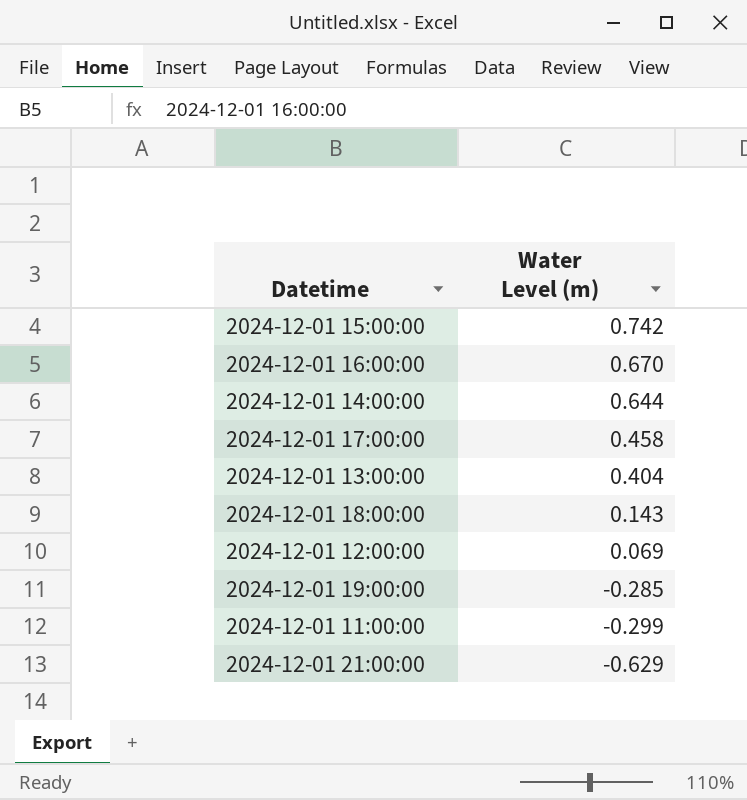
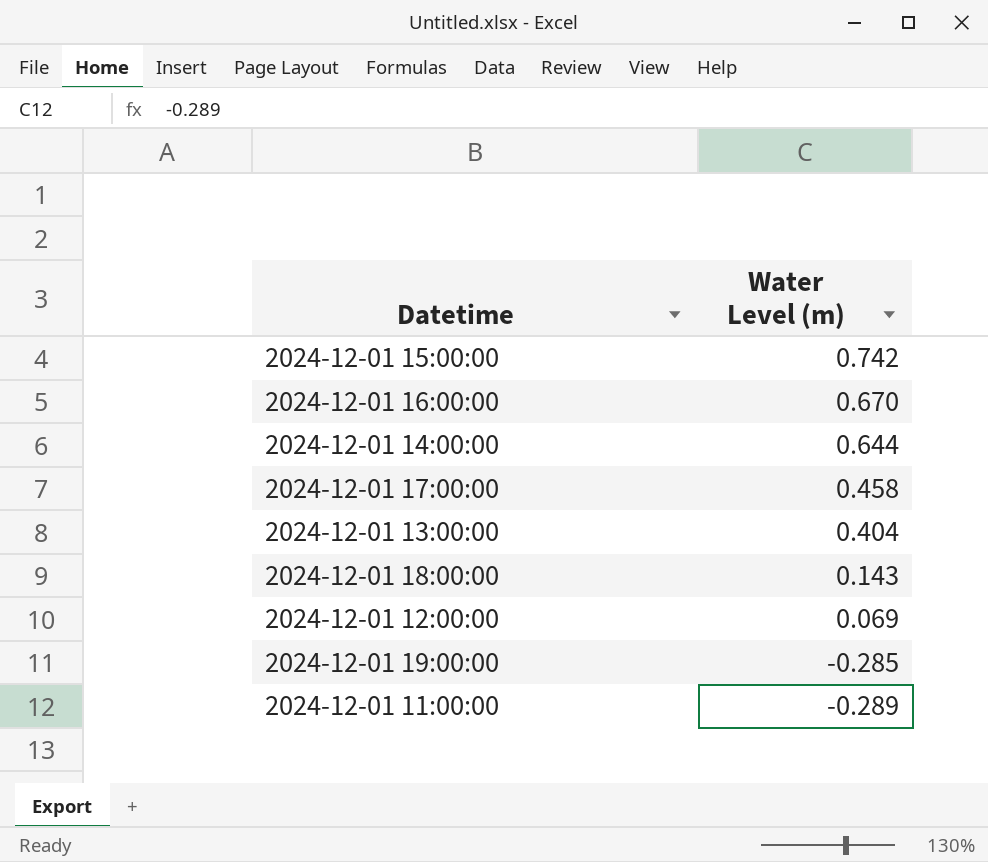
row 2024-12-01 21:00:00: -0.629 -> none
2024-12-01 11:00:00 | Water Level (m): -0.299 -> -0.289

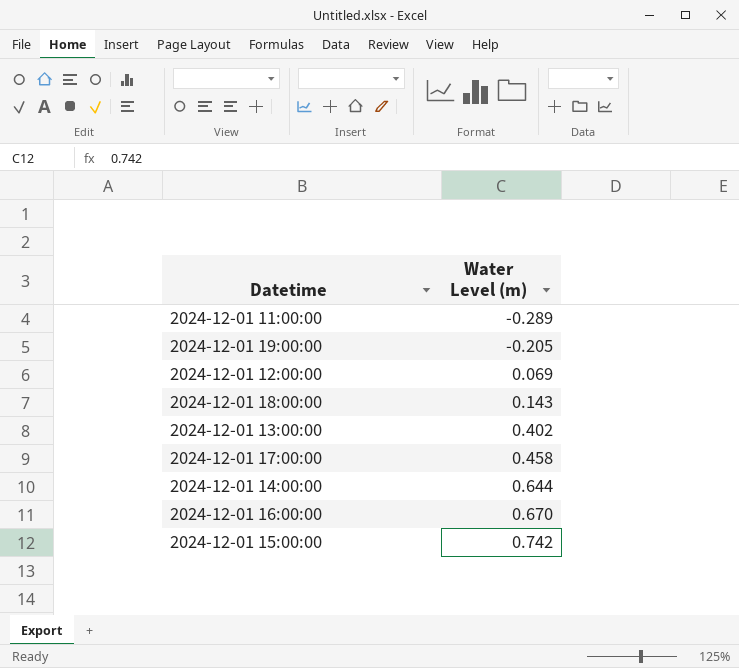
row order: Water Level (m) descending -> Water Level (m) ascending
2024-12-01 19:00:00 | Water Level (m): -0.285 -> -0.205
2024-12-01 13:00:00 | Water Level (m): 0.404 -> 0.402

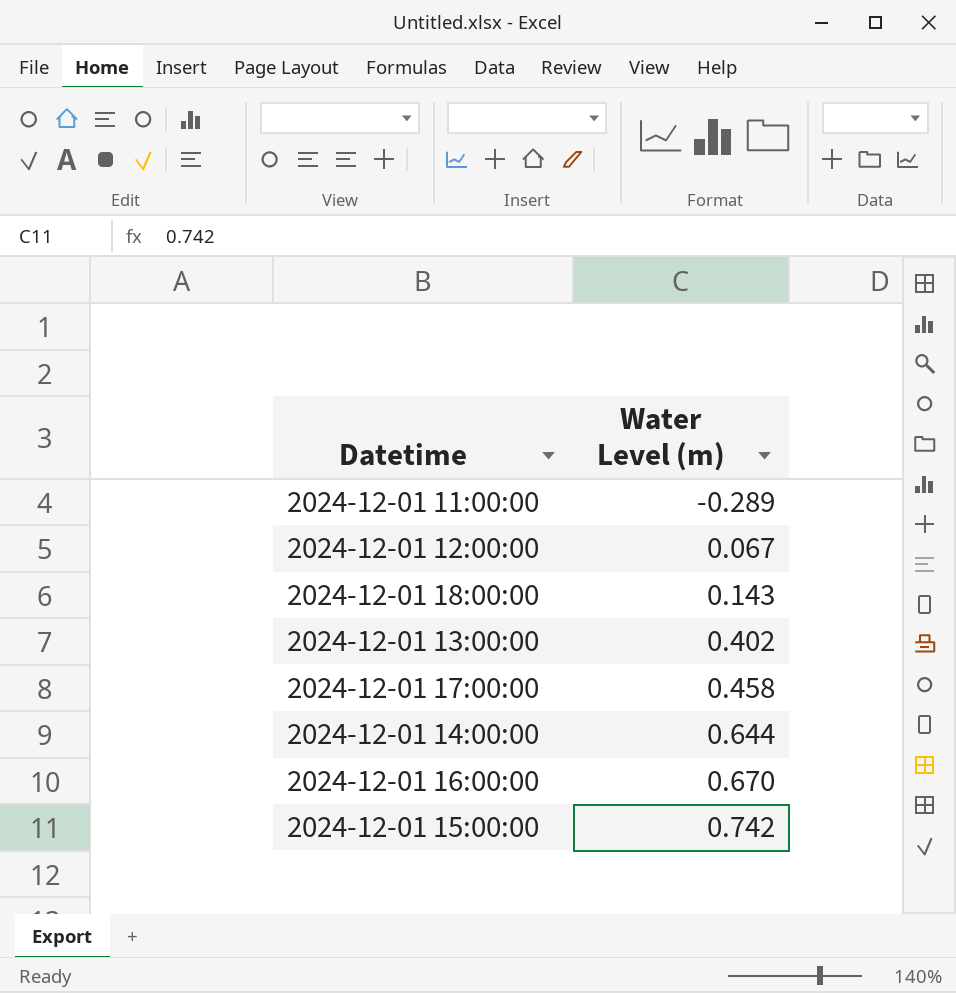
row 2024-12-01 19:00:00: -0.205 -> none
2024-12-01 12:00:00 | Water Level (m): 0.069 -> 0.067

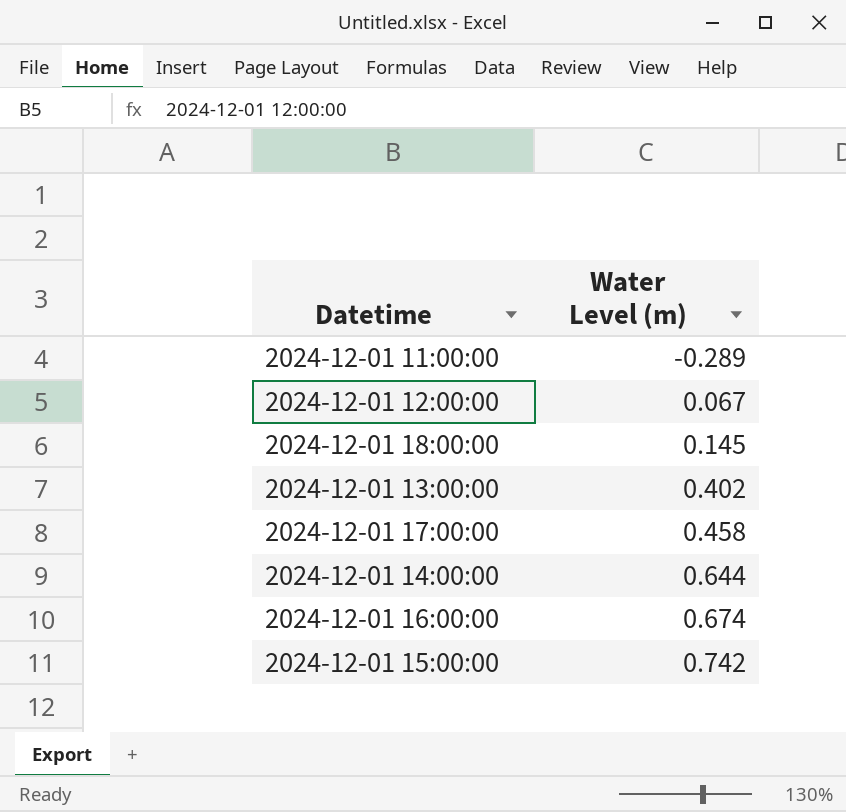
2024-12-01 18:00:00 | Water Level (m): 0.143 -> 0.145
2024-12-01 16:00:00 | Water Level (m): 0.670 -> 0.674

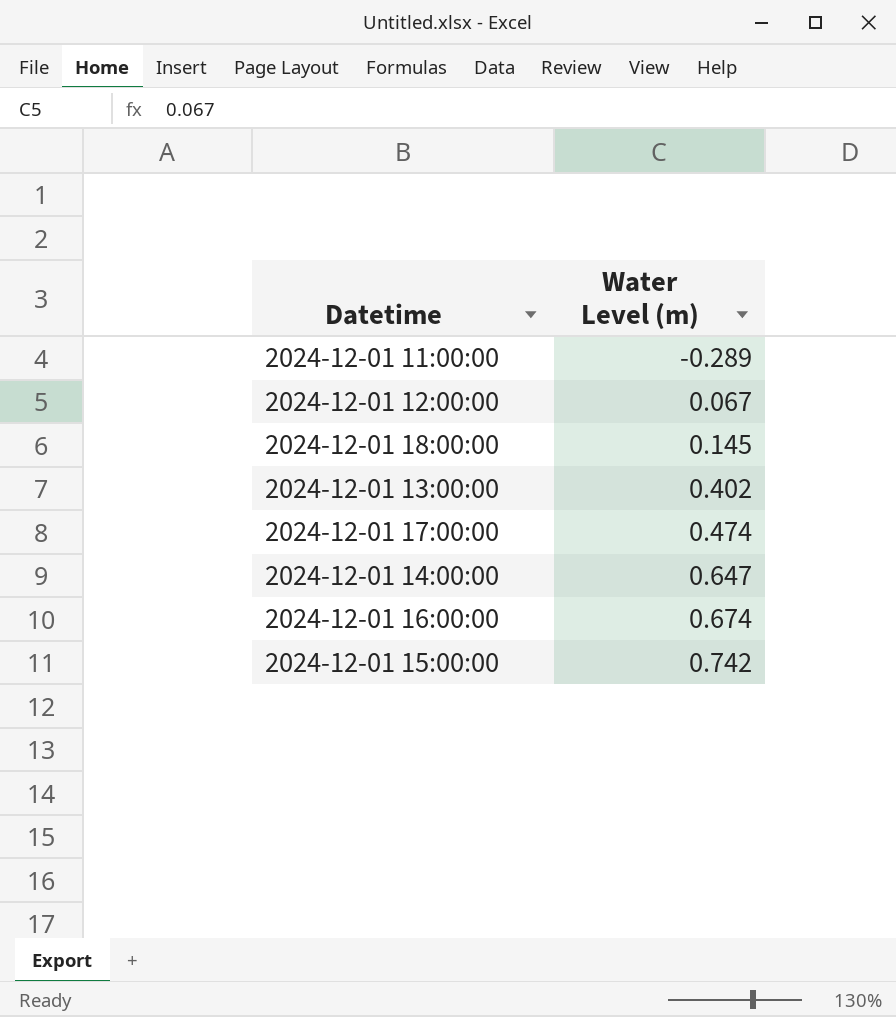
2024-12-01 17:00:00 | Water Level (m): 0.458 -> 0.474
2024-12-01 14:00:00 | Water Level (m): 0.644 -> 0.647

